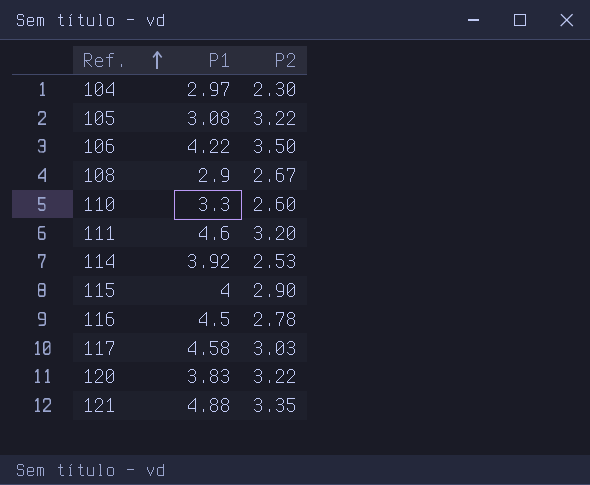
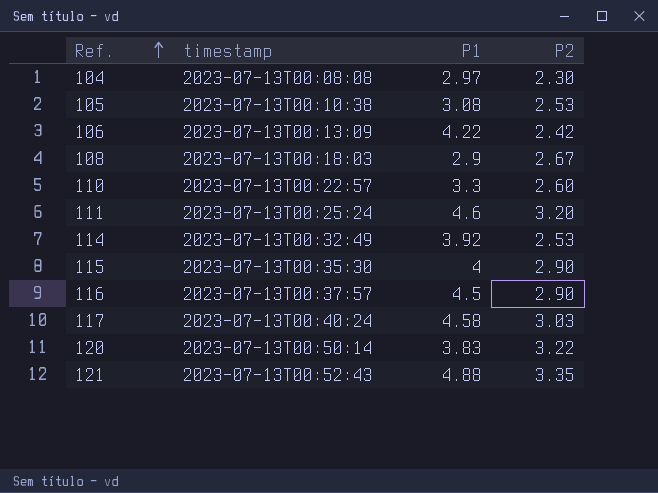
column timestamp | position: none -> 2
105 | P2: 3.22 -> 2.53
106 | P2: 3.50 -> 2.42
116 | P2: 2.78 -> 2.90

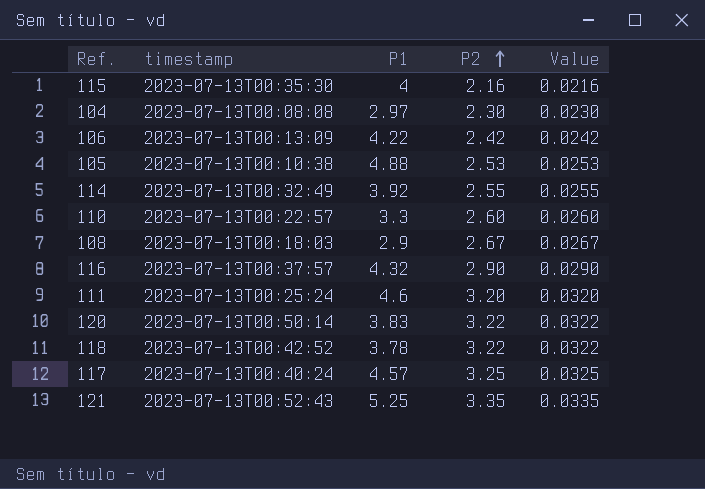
row order: Ref. ascending -> P2 ascending
column Value | formula: none -> [P2] * 0.01
115 | P2: 2.90 -> 2.16
105 | P1: 3.08 -> 4.88
114 | P2: 2.53 -> 2.55
116 | P1: 4.5 -> 4.32
row 118: none -> 2023-07-13T00:42:52 | 3.78 | 3.22 | 0.0322
117 | P1: 4.58 -> 4.57
117 | P2: 3.03 -> 3.25
121 | P1: 4.88 -> 5.25

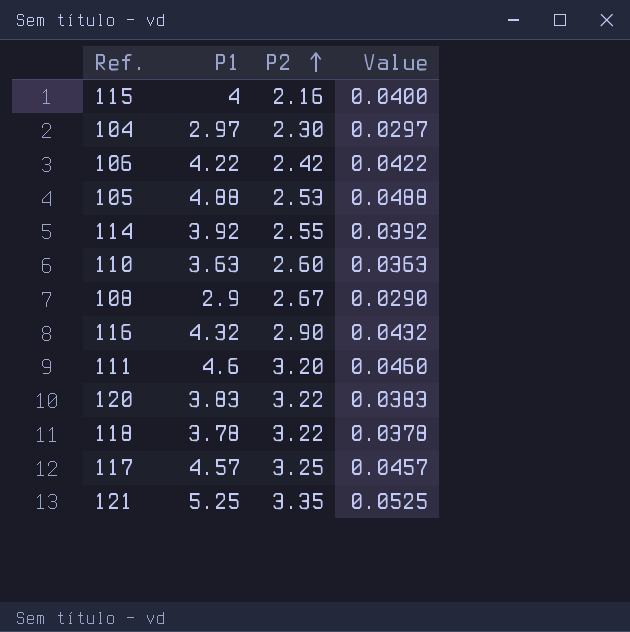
column timestamp | position: 2 -> none
column Value | formula: [P2] * 0.01 -> [P1] * 0.01
110 | P1: 3.3 -> 3.63

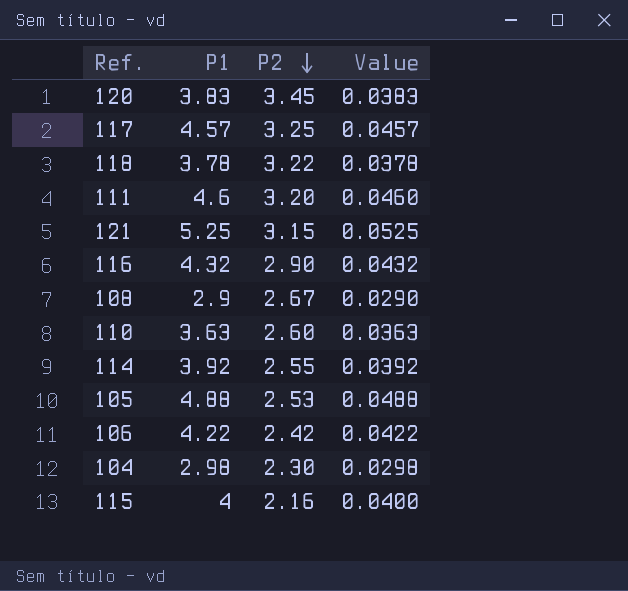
row order: P2 ascending -> P2 descending
120 | P2: 3.22 -> 3.45
121 | P2: 3.35 -> 3.15
104 | P1: 2.97 -> 2.98
104 | Value: 0.0297 -> 0.0298

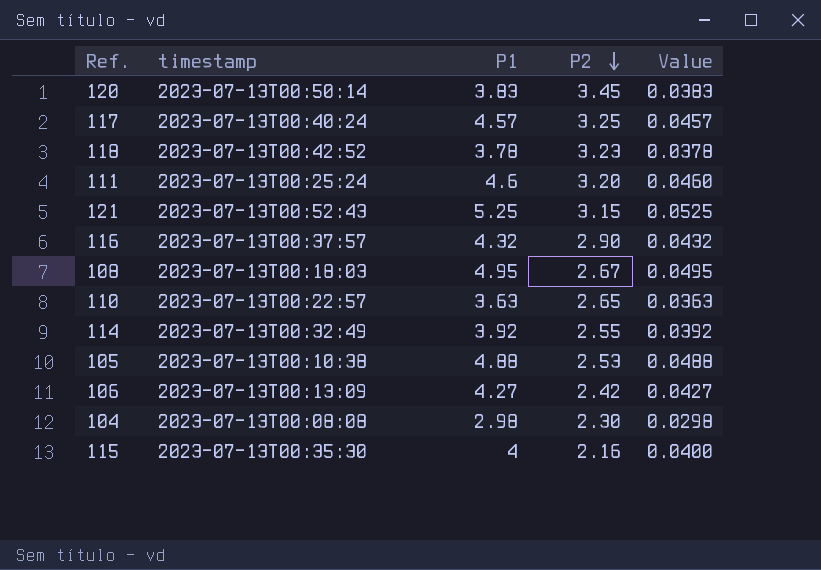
column timestamp | position: none -> 2
118 | P2: 3.22 -> 3.23
108 | P1: 2.9 -> 4.95
108 | Value: 0.0290 -> 0.0495
110 | P2: 2.60 -> 2.65
106 | P1: 4.22 -> 4.27
106 | Value: 0.0422 -> 0.0427

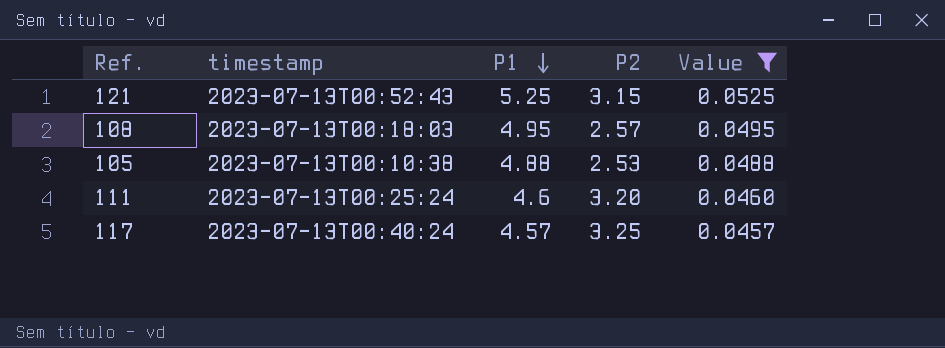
filter: none -> Value >= 0.0457
row order: P2 descending -> P1 descending
108 | P2: 2.67 -> 2.57

